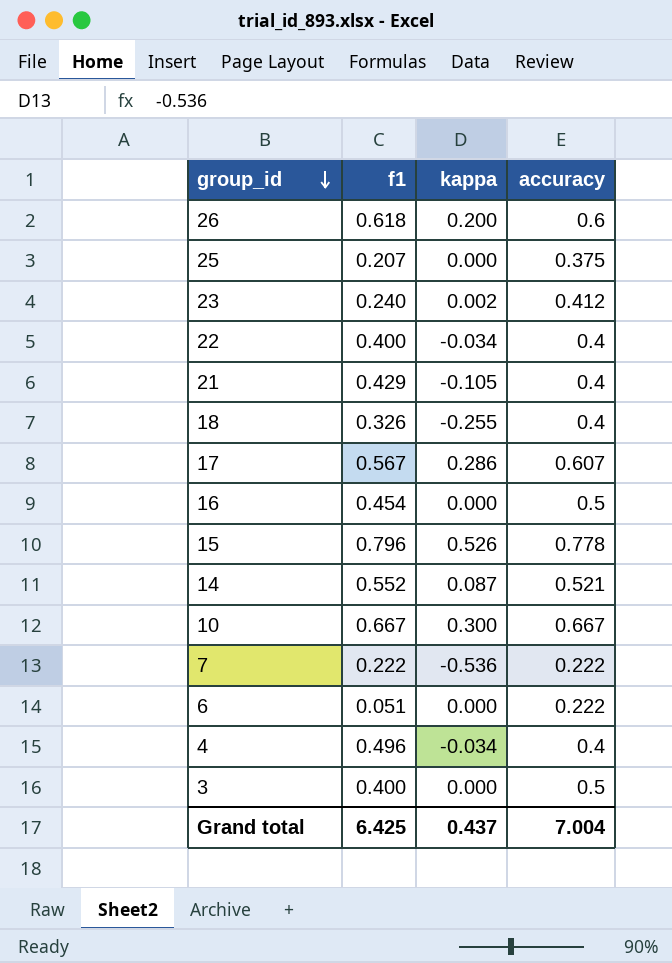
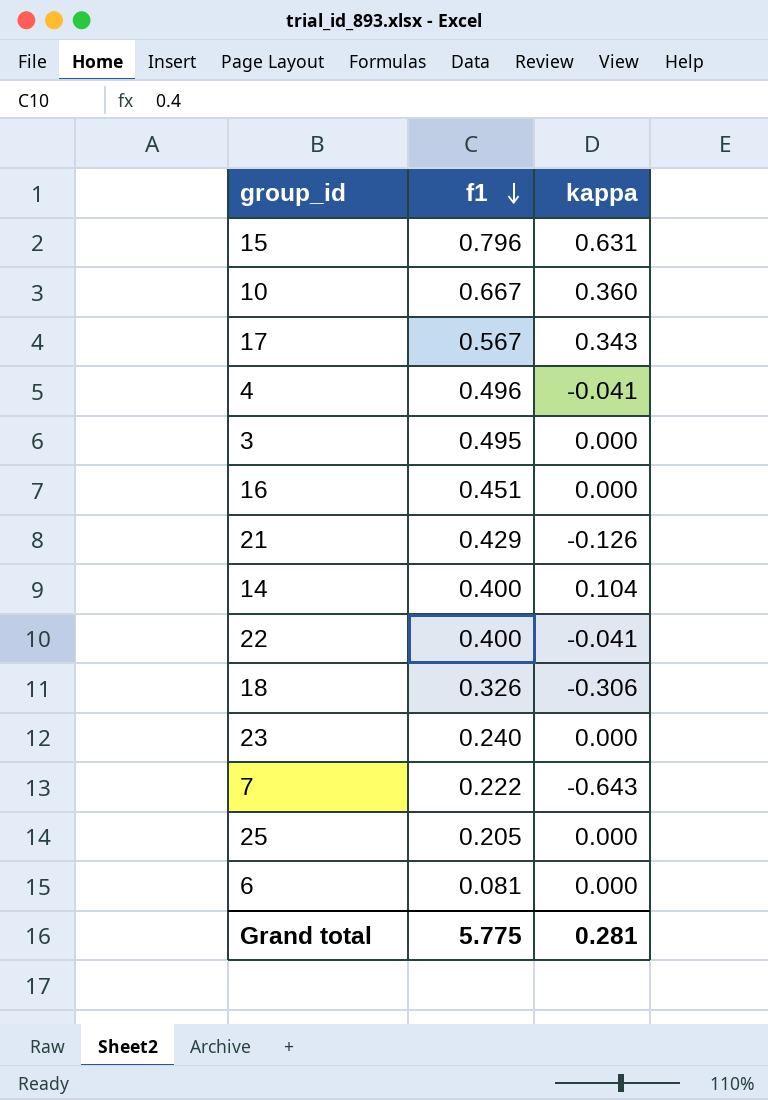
row order: group_id descending -> f1 descending
column accuracy | position: 4 -> none
row 26: 0.618 | 0.200 | 0.6 -> none
15 | kappa: 0.526 -> 0.631
10 | kappa: 0.300 -> 0.360
17 | kappa: 0.286 -> 0.343
4 | kappa: -0.034 -> -0.041
3 | f1: 0.400 -> 0.495
16 | f1: 0.454 -> 0.451
21 | kappa: -0.105 -> -0.126
14 | f1: 0.552 -> 0.400
14 | kappa: 0.087 -> 0.104
22 | kappa: -0.034 -> -0.041
18 | kappa: -0.255 -> -0.306
23 | kappa: 0.002 -> 0.000
7 | kappa: -0.536 -> -0.643
25 | f1: 0.207 -> 0.205
6 | f1: 0.051 -> 0.081
Grand total | f1: 6.425 -> 5.775
Grand total | kappa: 0.437 -> 0.281

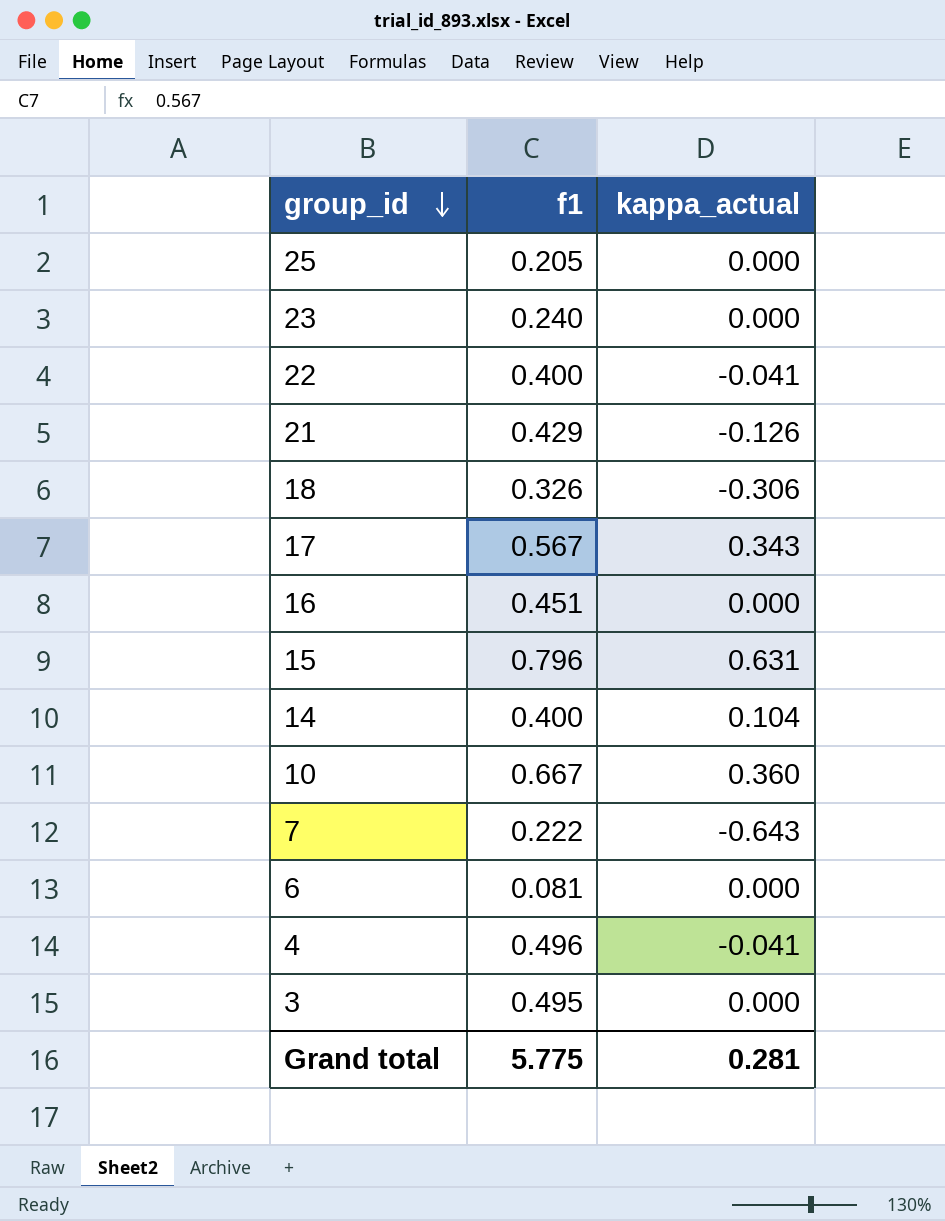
row order: f1 descending -> group_id descending
column name: kappa -> kappa_actual

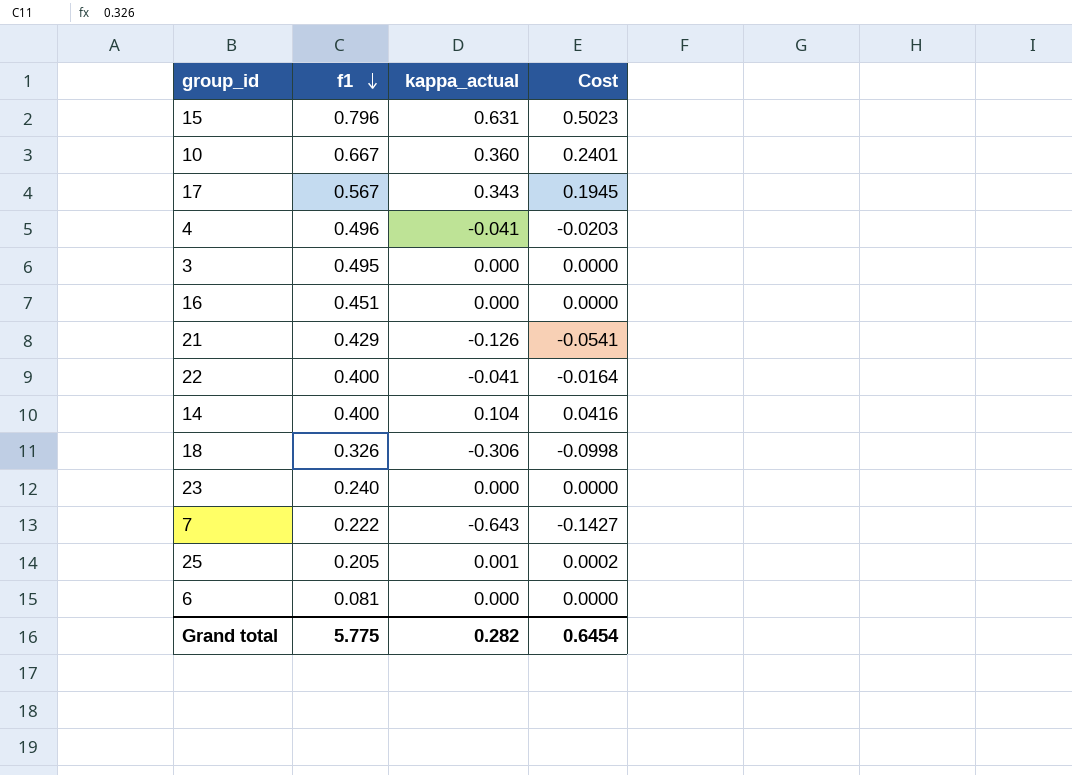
row order: group_id descending -> f1 descending
column Cost | formula: none -> [f1] * [kappa_actual]
25 | kappa_actual: 0.000 -> 0.001
Grand total | kappa_actual: 0.281 -> 0.282

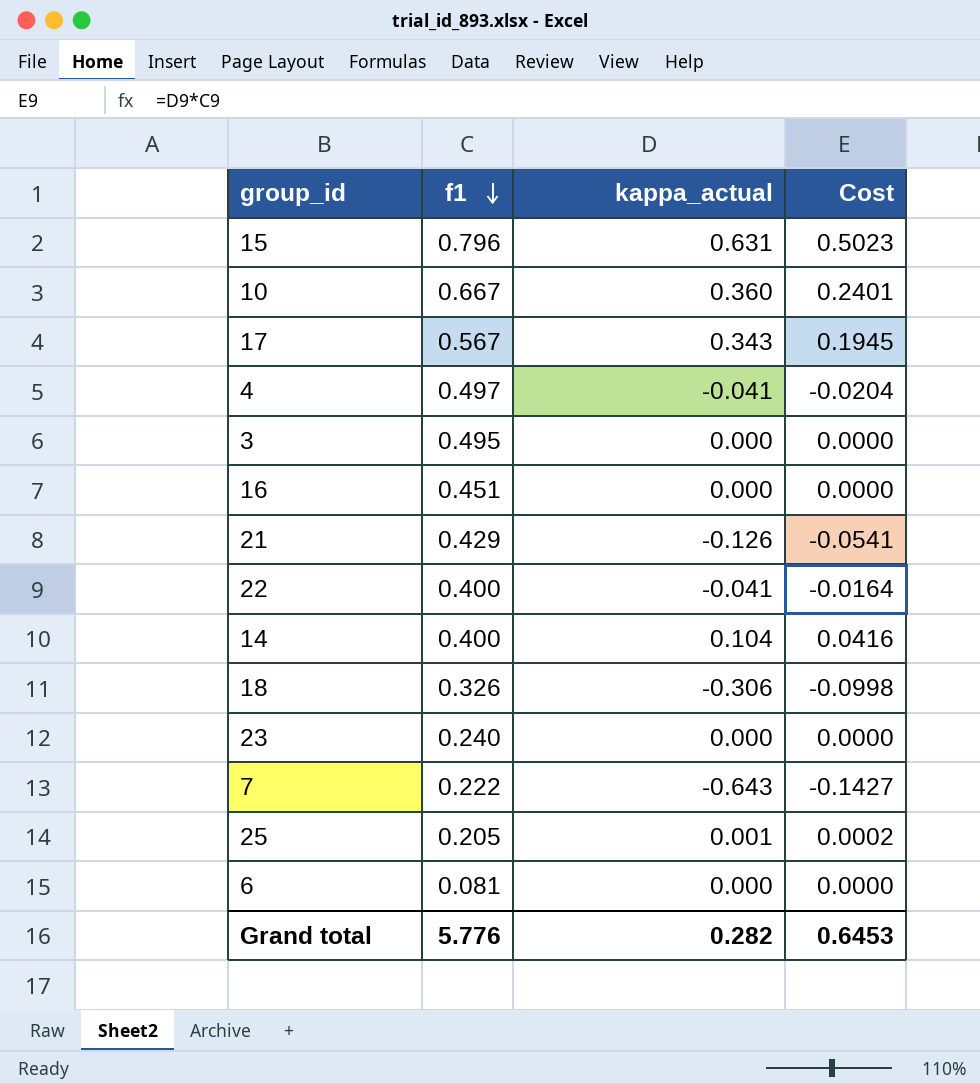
4 | f1: 0.496 -> 0.497
4 | Cost: -0.0203 -> -0.0204
Grand total | f1: 5.775 -> 5.776
Grand total | Cost: 0.6454 -> 0.6453

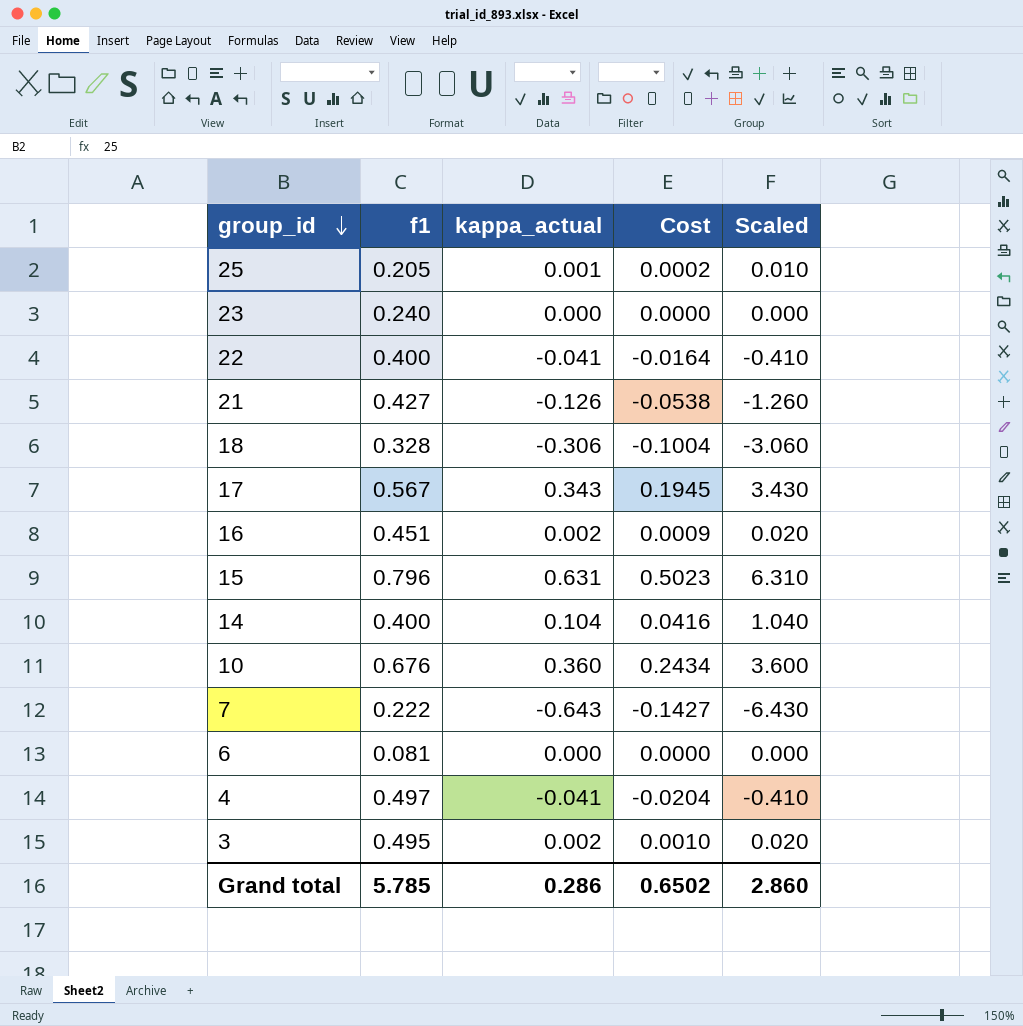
row order: f1 descending -> group_id descending
column Scaled | formula: none -> [kappa_actual] * 10
21 | f1: 0.429 -> 0.427
21 | Cost: -0.0541 -> -0.0538
18 | f1: 0.326 -> 0.328
18 | Cost: -0.0998 -> -0.1004
16 | kappa_actual: 0.000 -> 0.002
16 | Cost: 0.0000 -> 0.0009
10 | f1: 0.667 -> 0.676
10 | Cost: 0.2401 -> 0.2434
3 | kappa_actual: 0.000 -> 0.002
3 | Cost: 0.0000 -> 0.0010
Grand total | f1: 5.776 -> 5.785
Grand total | kappa_actual: 0.282 -> 0.286
Grand total | Cost: 0.6453 -> 0.6502

